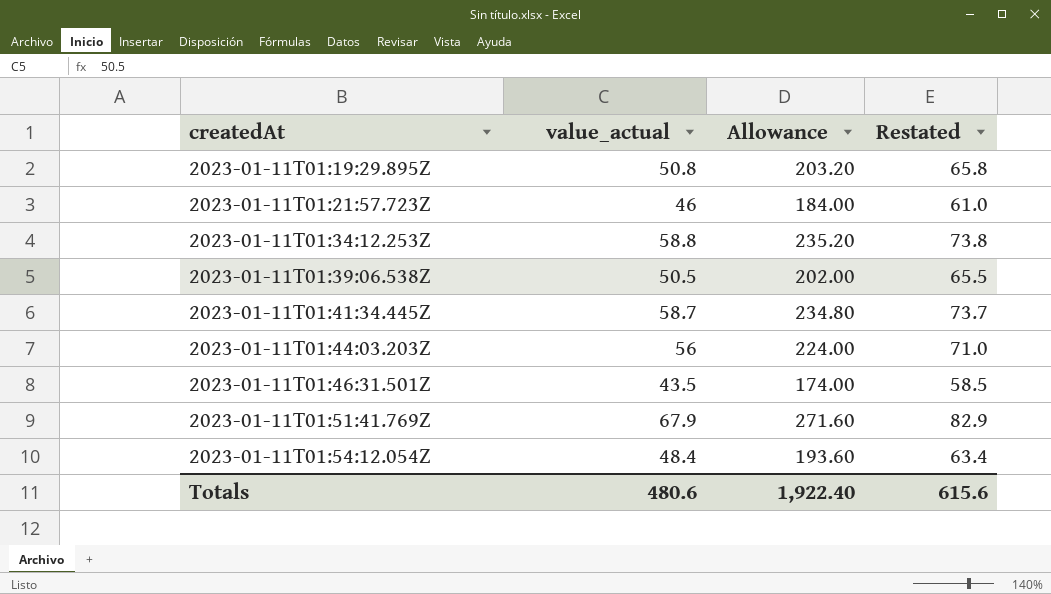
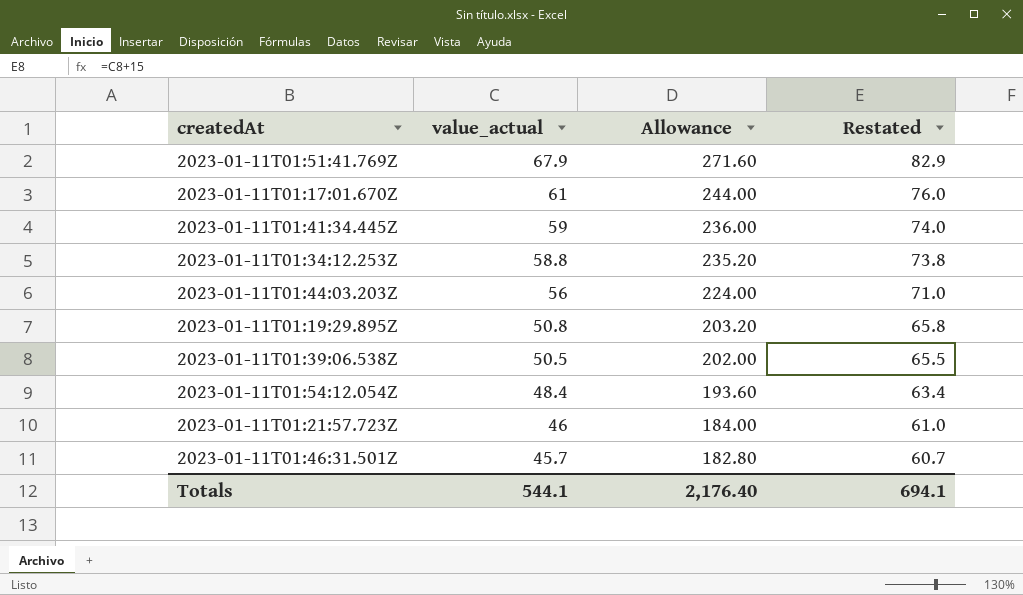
row order: createdAt ascending -> value_actual descending
row 2023-01-11T01:17:01.670Z: none -> 61 | 244.00 | 76.0
2023-01-11T01:41:34.445Z | value_actual: 58.7 -> 59
2023-01-11T01:41:34.445Z | Allowance: 234.80 -> 236.00
2023-01-11T01:41:34.445Z | Restated: 73.7 -> 74.0
2023-01-11T01:46:31.501Z | value_actual: 43.5 -> 45.7
2023-01-11T01:46:31.501Z | Allowance: 174.00 -> 182.80
2023-01-11T01:46:31.501Z | Restated: 58.5 -> 60.7
Totals | value_actual: 480.6 -> 544.1
Totals | Allowance: 1,922.40 -> 2,176.40
Totals | Restated: 615.6 -> 694.1

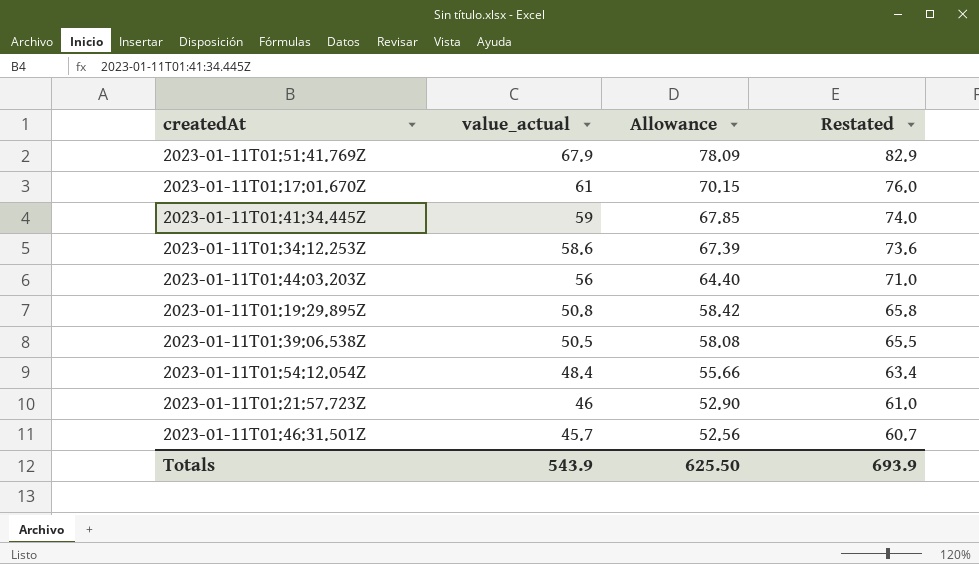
column Allowance | formula: [value_actual] * 4 -> [value_actual] * 1.15
2023-01-11T01:34:12.253Z | value_actual: 58.8 -> 58.6
2023-01-11T01:34:12.253Z | Restated: 73.8 -> 73.6
Totals | value_actual: 544.1 -> 543.9
Totals | Allowance: 2,176.40 -> 625.50
Totals | Restated: 694.1 -> 693.9

